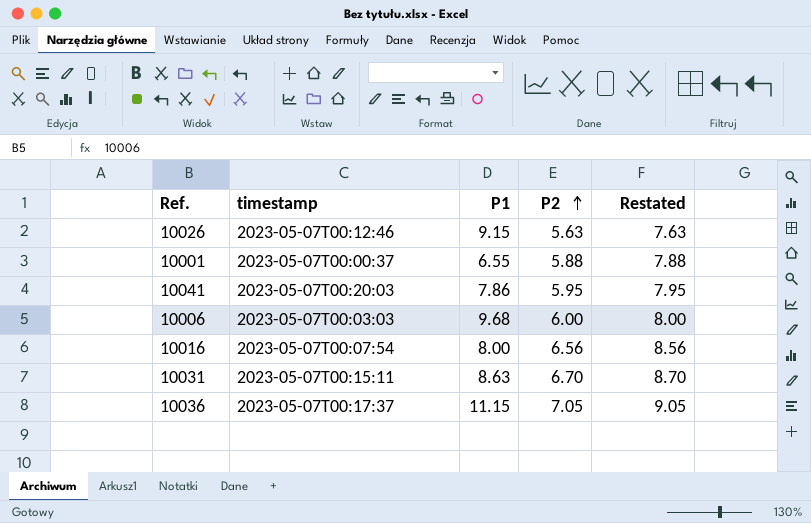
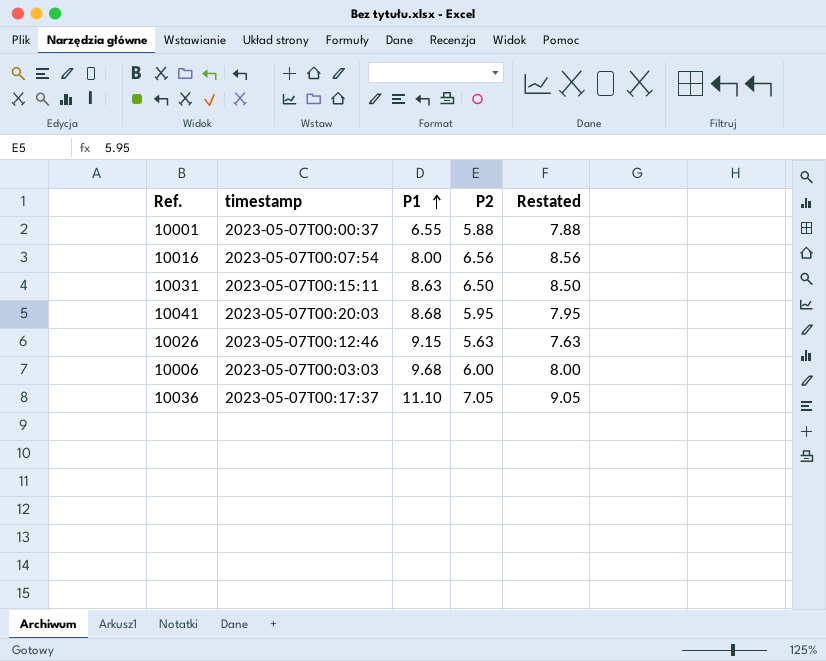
row order: P2 ascending -> P1 ascending
10031 | P2: 6.70 -> 6.50
10031 | Restated: 8.70 -> 8.50
10041 | P1: 7.86 -> 8.68
10036 | P1: 11.15 -> 11.10

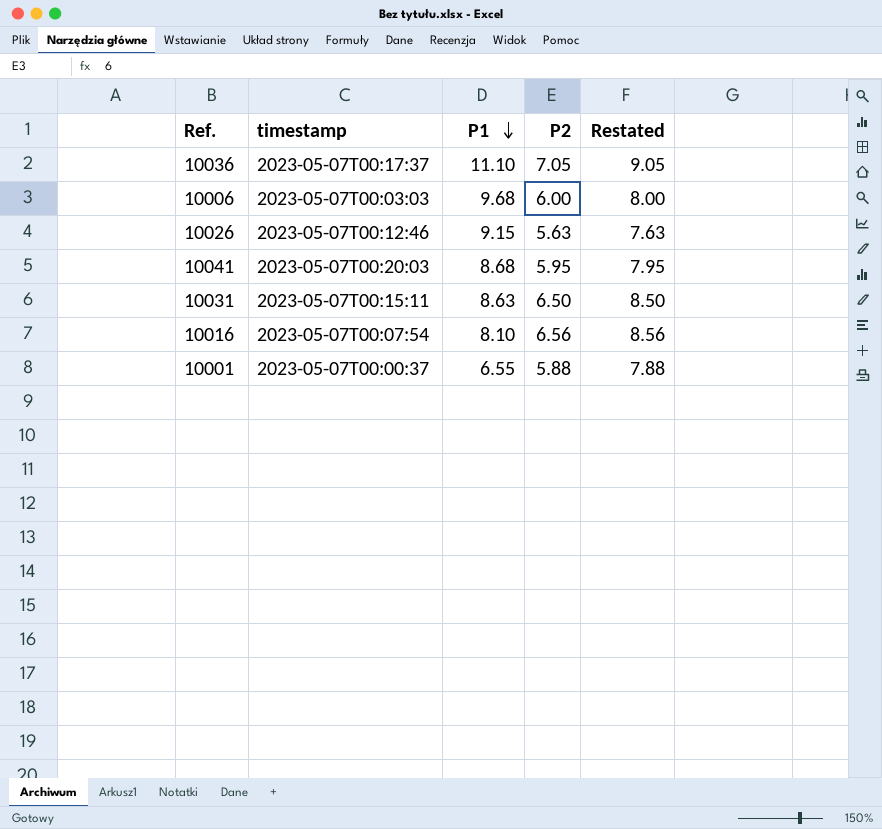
row order: P1 ascending -> P1 descending
10016 | P1: 8.00 -> 8.10

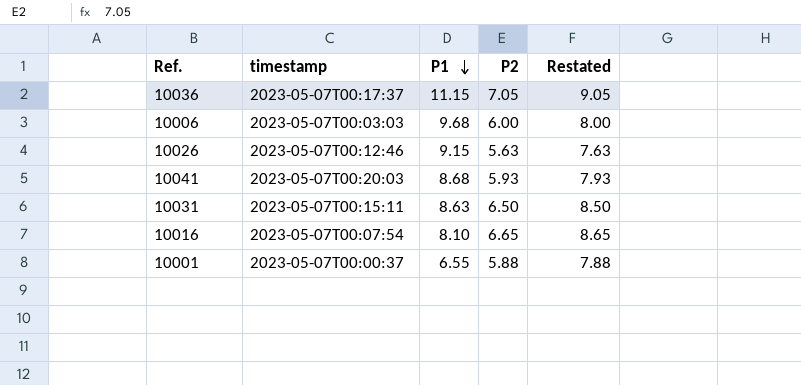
10036 | P1: 11.10 -> 11.15
10041 | P2: 5.95 -> 5.93
10041 | Restated: 7.95 -> 7.93
10016 | P2: 6.56 -> 6.65
10016 | Restated: 8.56 -> 8.65

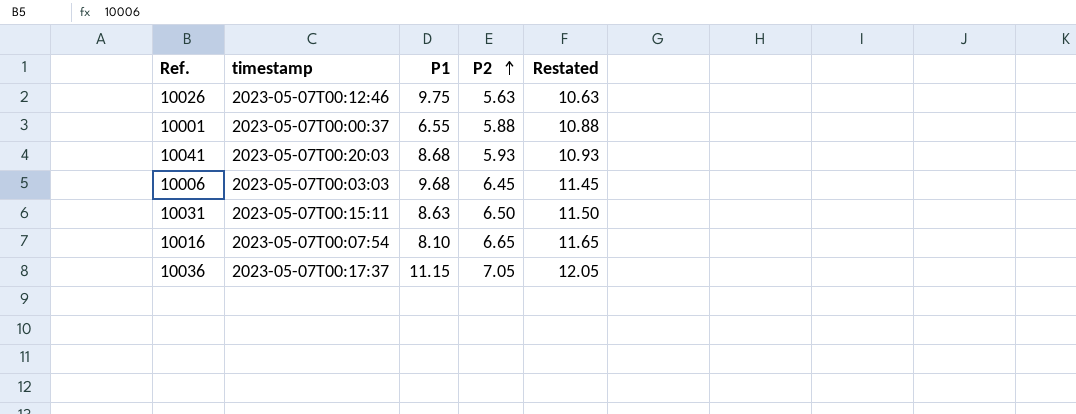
row order: P1 descending -> P2 ascending
column Restated | formula: [P2] + 2 -> [P2] + 5
10026 | P1: 9.15 -> 9.75
10006 | P2: 6.00 -> 6.45

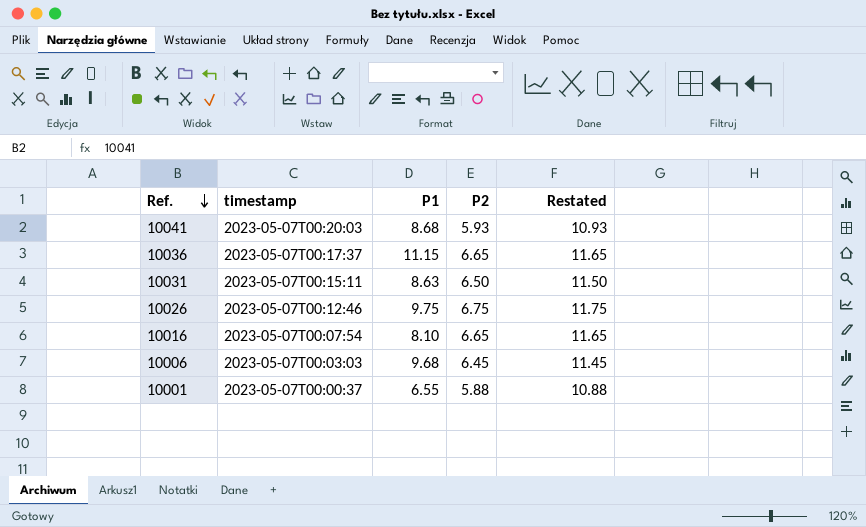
row order: P2 ascending -> Ref. descending
10036 | P2: 7.05 -> 6.65
10036 | Restated: 12.05 -> 11.65
10026 | P2: 5.63 -> 6.75
10026 | Restated: 10.63 -> 11.75

